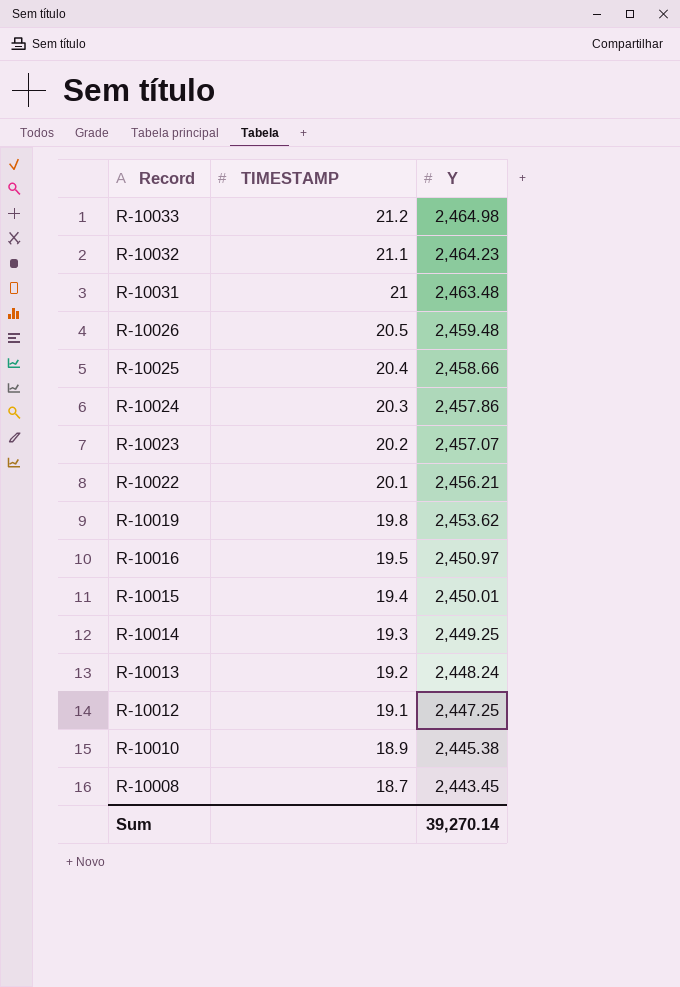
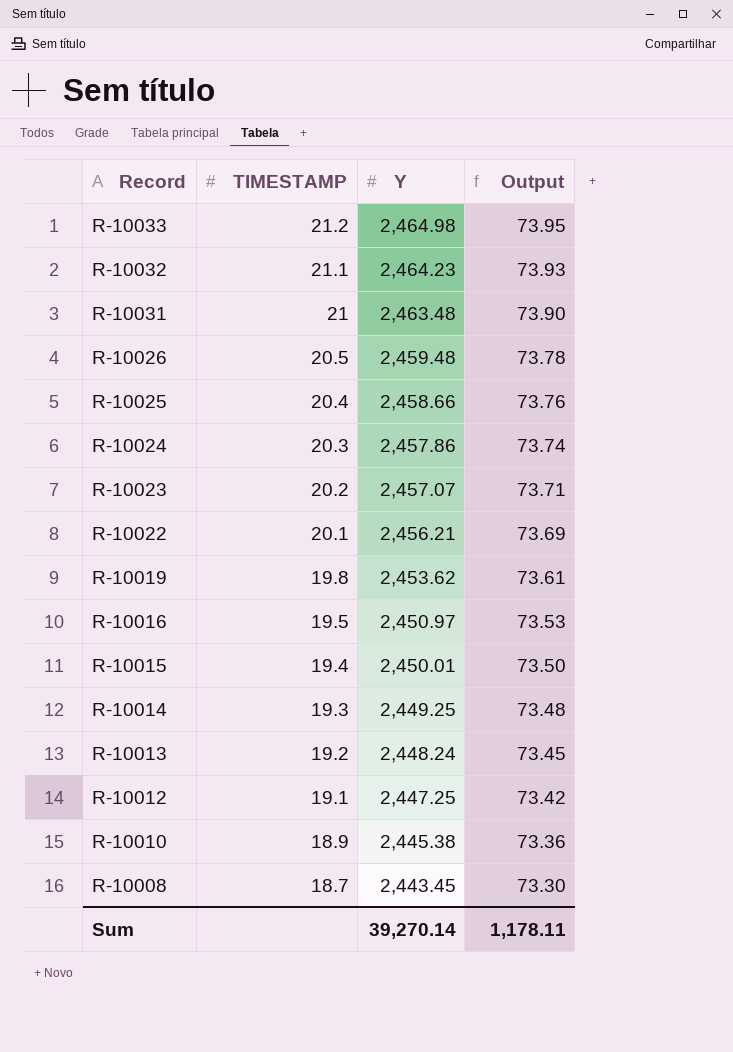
column Output | formula: none -> [Y] * 0.03

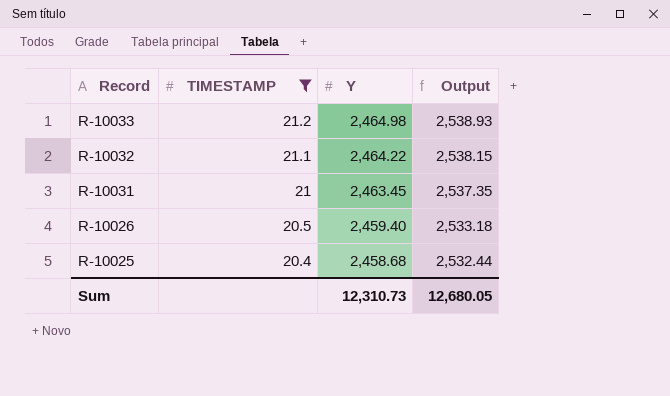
filter: none -> TIMESTAMP >= 20.4
column Output | formula: [Y] * 0.03 -> [Y] * 1.03
R-10032 | Y: 2,464.23 -> 2,464.22
R-10031 | Y: 2,463.48 -> 2,463.45
R-10026 | Y: 2,459.48 -> 2,459.40
R-10025 | Y: 2,458.66 -> 2,458.68
Sum | Y: 39,270.14 -> 12,310.73
Sum | Output: 1,178.11 -> 12,680.05

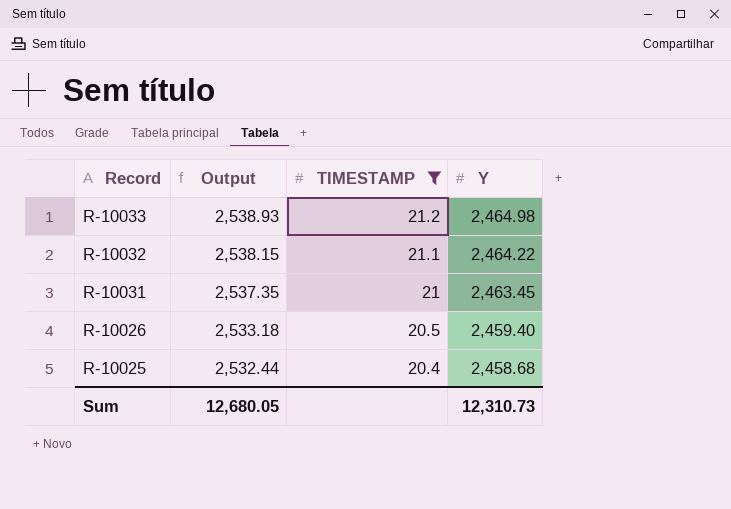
column Output | position: 4 -> 2

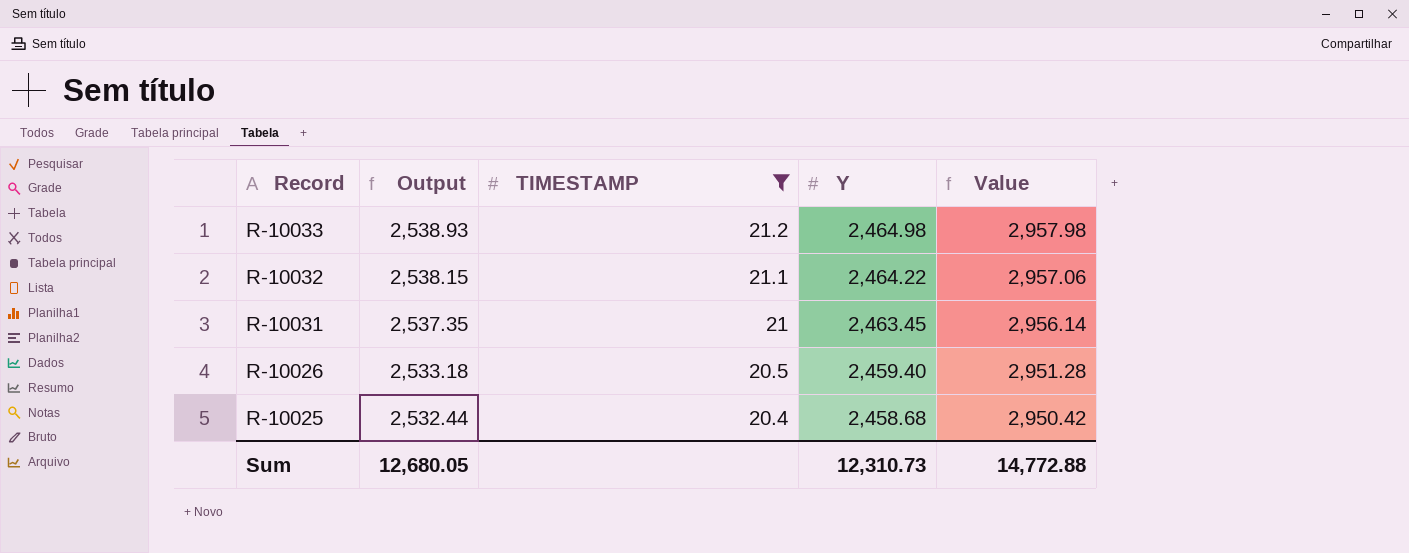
column Value | formula: none -> [Y] * 1.2

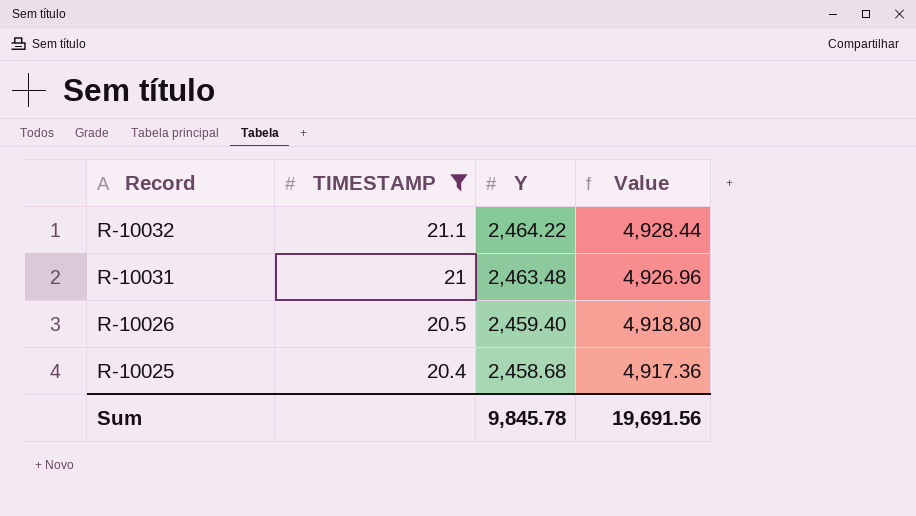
column Output | formula: [Y] * 1.03 -> none
column Value | formula: [Y] * 1.2 -> [Y] * 2
row R-10033: 2,538.93 | 21.2 | 2,464.98 | 2,957.98 -> none
R-10031 | Y: 2,463.45 -> 2,463.48
Sum | Y: 12,310.73 -> 9,845.78
Sum | Value: 14,772.88 -> 19,691.56

